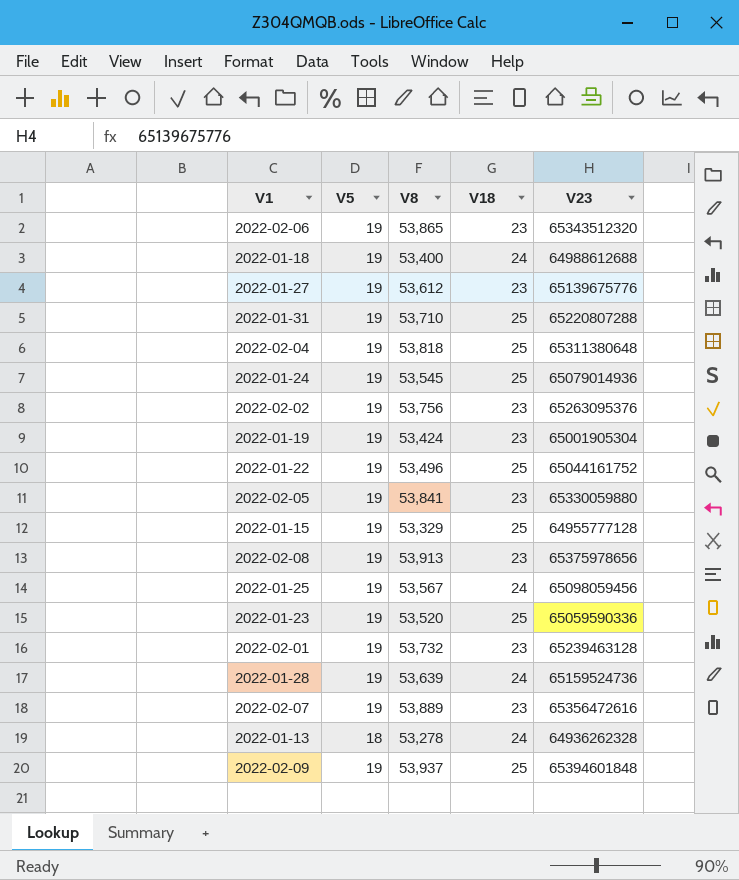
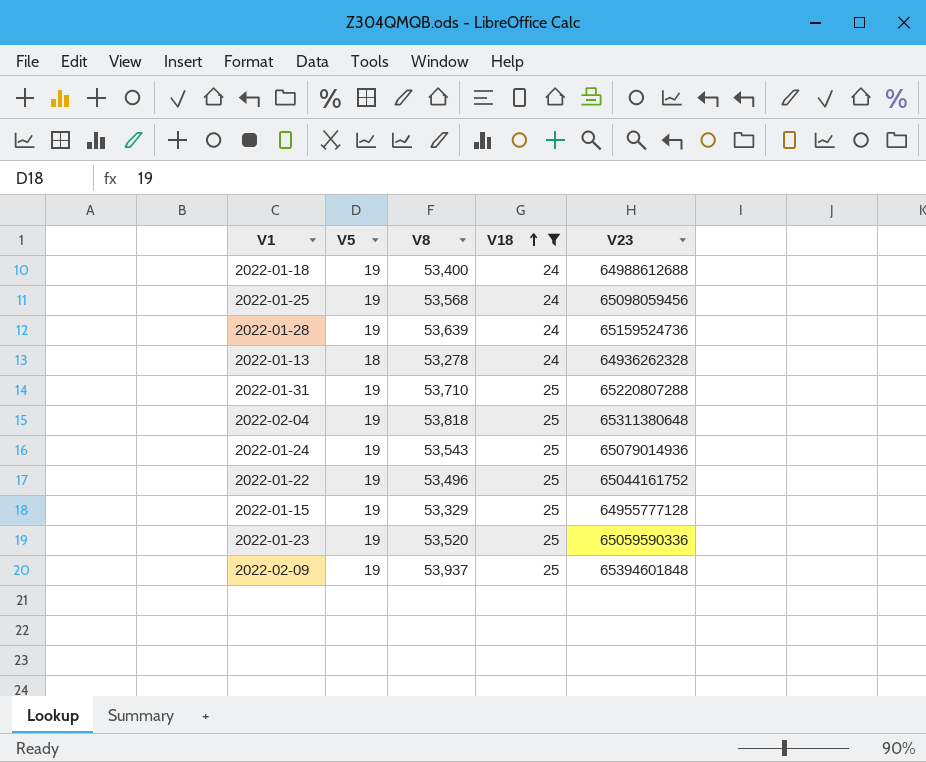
filter: none -> V18 != 23
row order: none -> V18 ascending
2022-01-25 | V8: 53,567 -> 53,568
2022-01-24 | V8: 53,545 -> 53,543

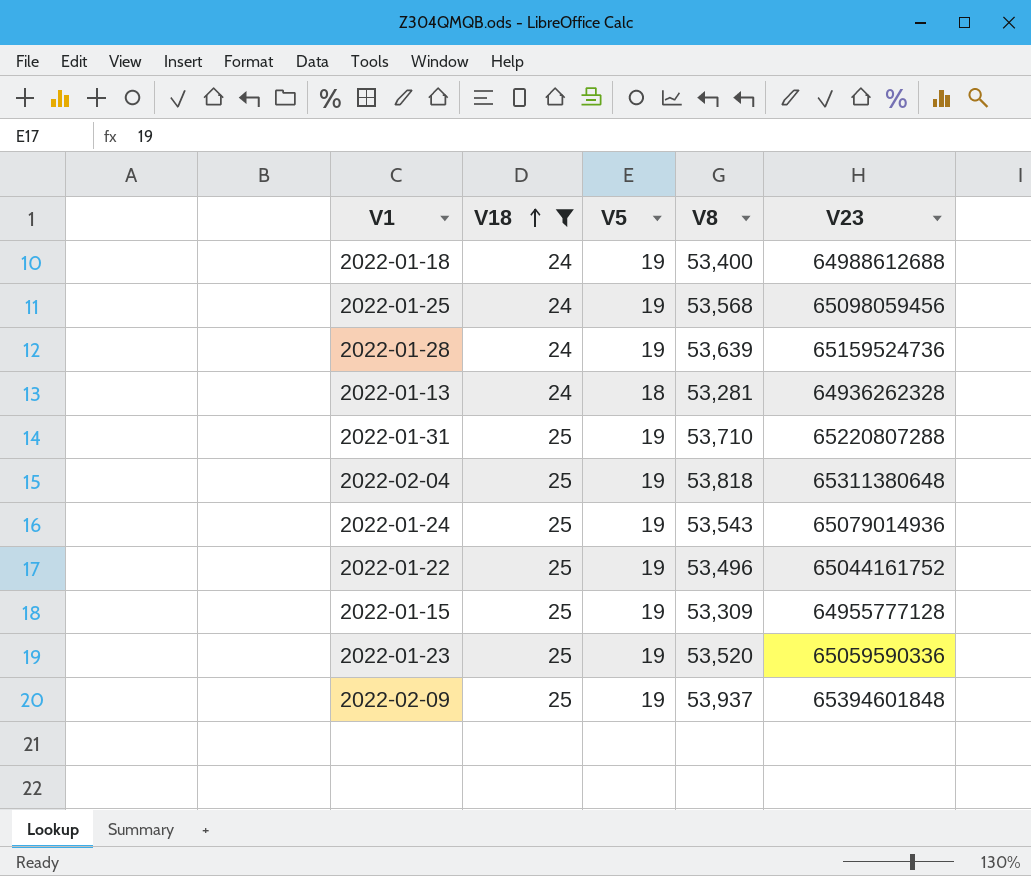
column V18 | position: 4 -> 2
2022-01-13 | V8: 53,278 -> 53,281
2022-01-15 | V8: 53,329 -> 53,309

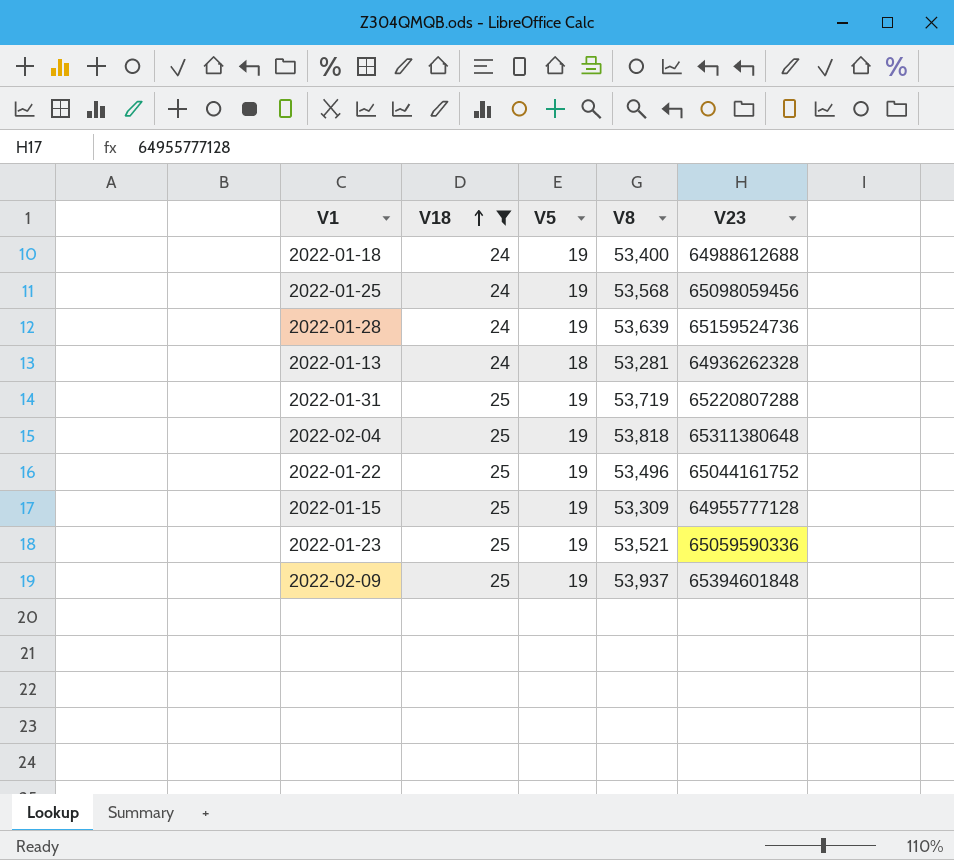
row 2022-01-24: 25 | 19 | 53,543 | 65079014936 -> none
2022-01-31 | V8: 53,710 -> 53,719
2022-01-23 | V8: 53,520 -> 53,521

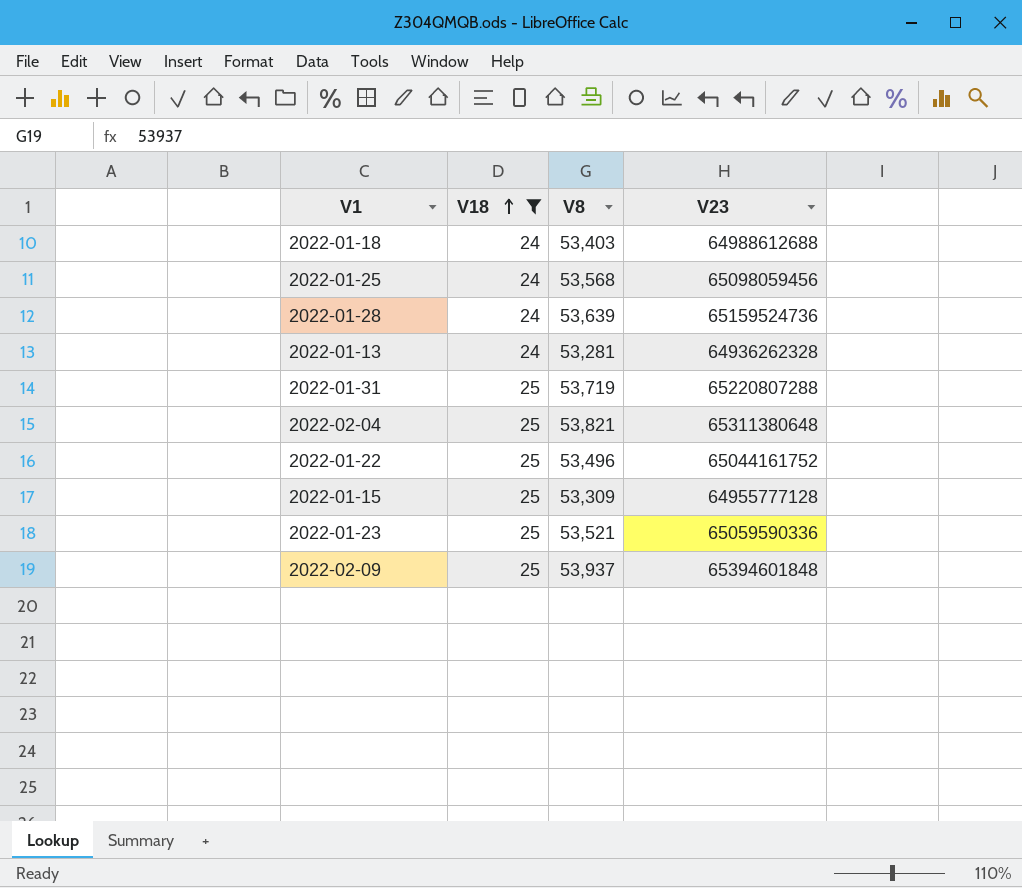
column V5 | position: 3 -> none
2022-01-18 | V8: 53,400 -> 53,403
2022-02-04 | V8: 53,818 -> 53,821

